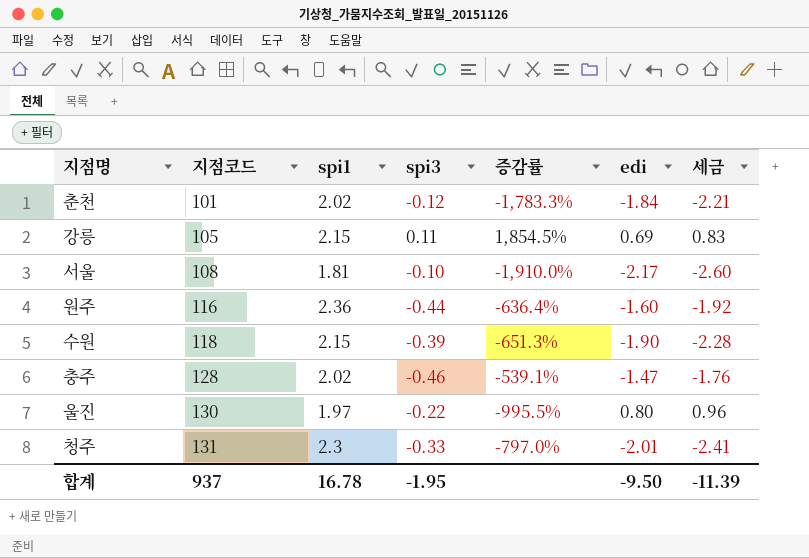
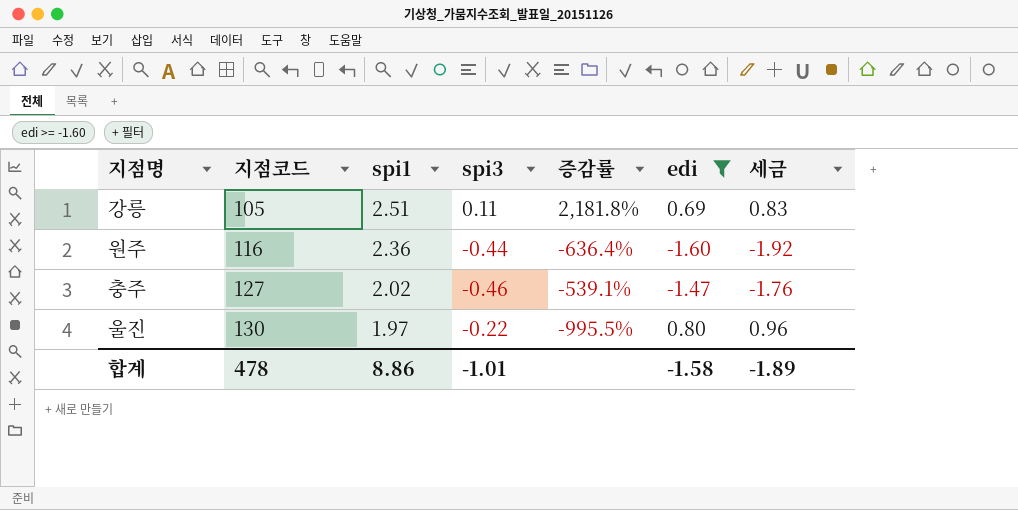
filter: none -> edi >= -1.60
강릉 | spi1: 2.15 -> 2.51
강릉 | 증감률: 1,854.5% -> 2,181.8%
충주 | 지점코드: 128 -> 127
합계 | 지점코드: 937 -> 478
합계 | spi1: 16.78 -> 8.86
합계 | spi3: -1.95 -> -1.01
합계 | edi: -9.50 -> -1.58
합계 | 세금: -11.39 -> -1.89

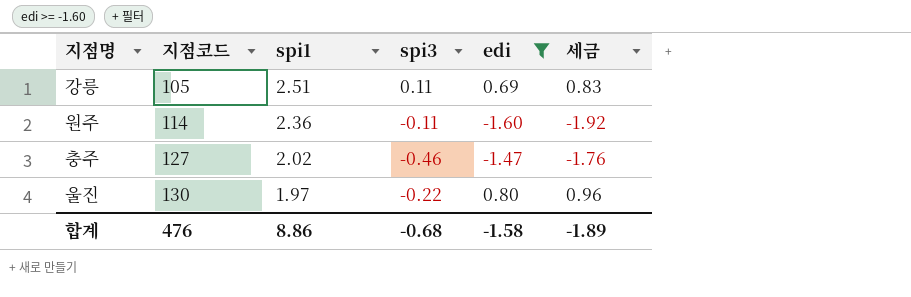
column 증감률 | formula: ([spi1] - [spi3]) / [spi3] -> none
원주 | 지점코드: 116 -> 114
원주 | spi3: -0.44 -> -0.11
합계 | 지점코드: 478 -> 476
합계 | spi3: -1.01 -> -0.68

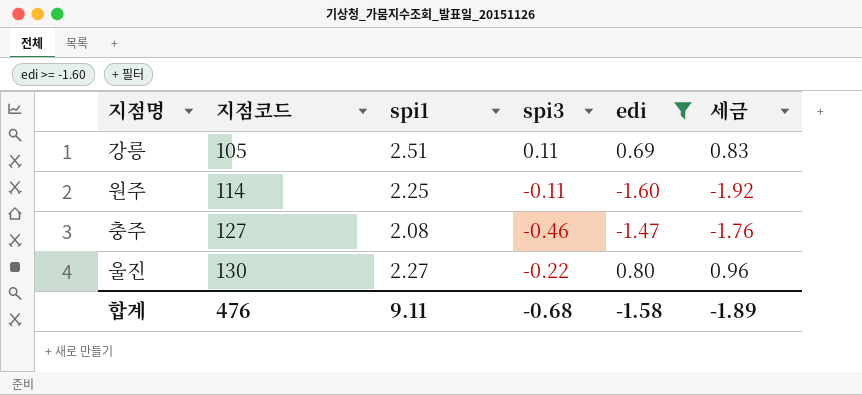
원주 | spi1: 2.36 -> 2.25
충주 | spi1: 2.02 -> 2.08
울진 | spi1: 1.97 -> 2.27
합계 | spi1: 8.86 -> 9.11

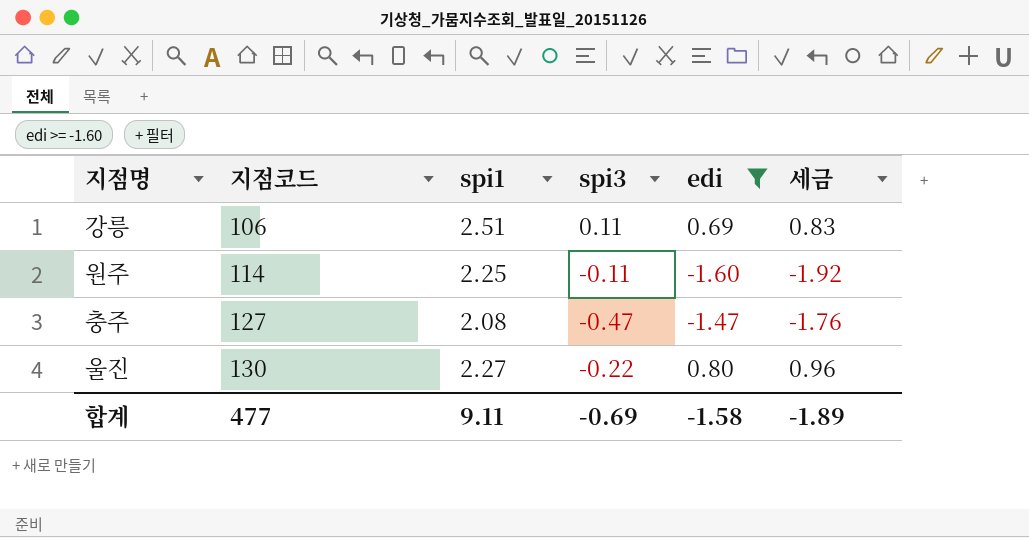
강릉 | 지점코드: 105 -> 106
충주 | spi3: -0.46 -> -0.47
합계 | 지점코드: 476 -> 477
합계 | spi3: -0.68 -> -0.69

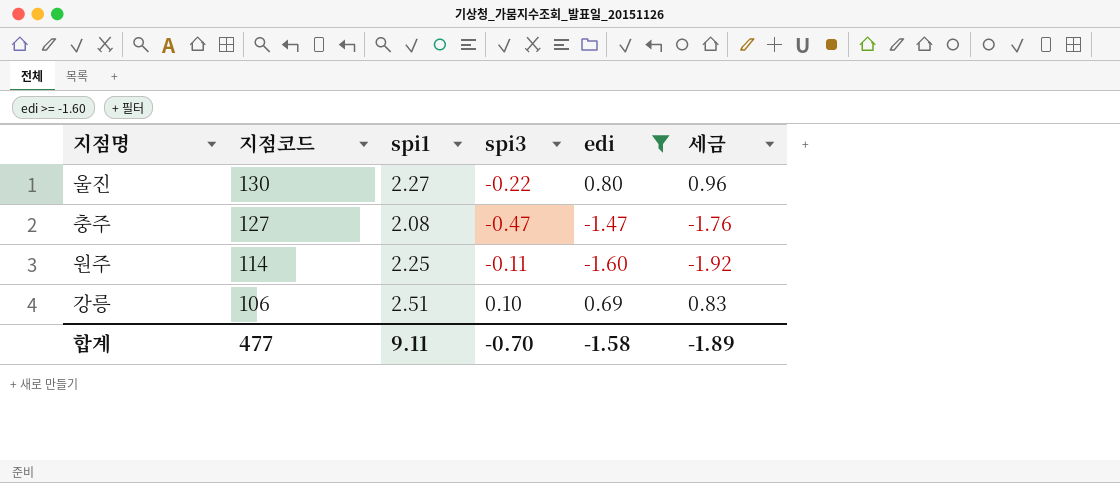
row order: 지점코드 ascending -> 지점코드 descending
강릉 | spi3: 0.11 -> 0.10
합계 | spi3: -0.69 -> -0.70

